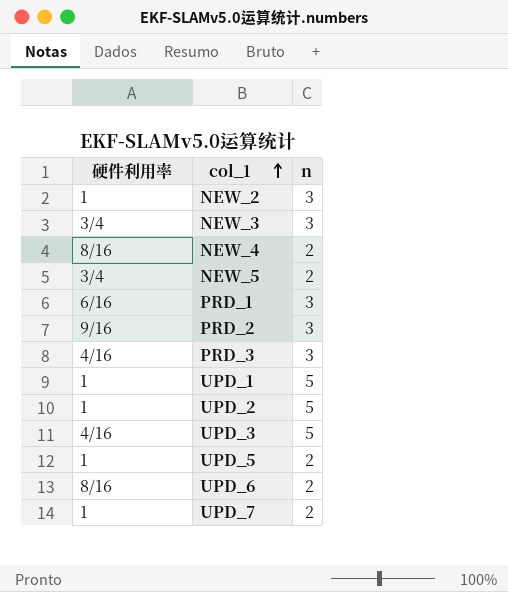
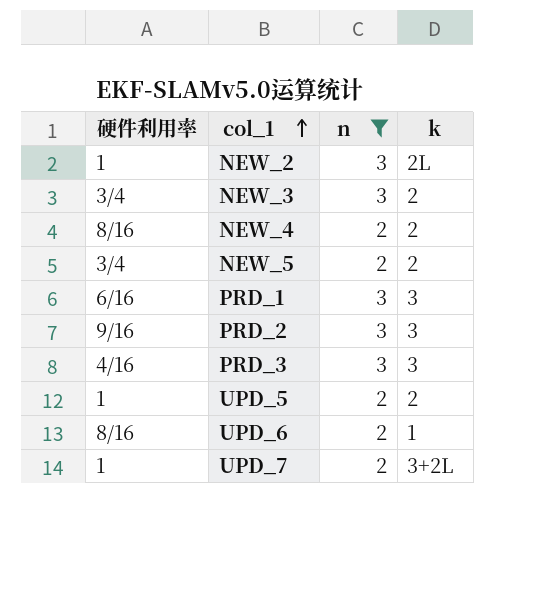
filter: none -> n != 5
column k | position: none -> 4

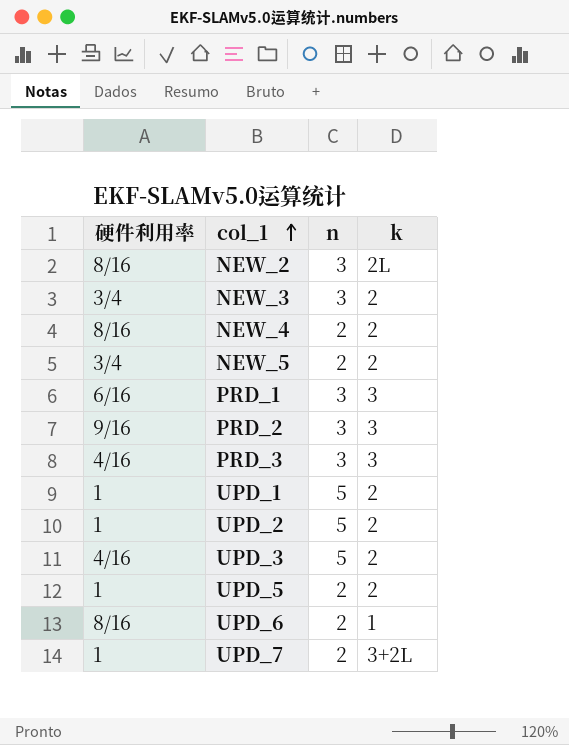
filter: n != 5 -> none
NEW_2 | 硬件利用率: 1 -> 8/16

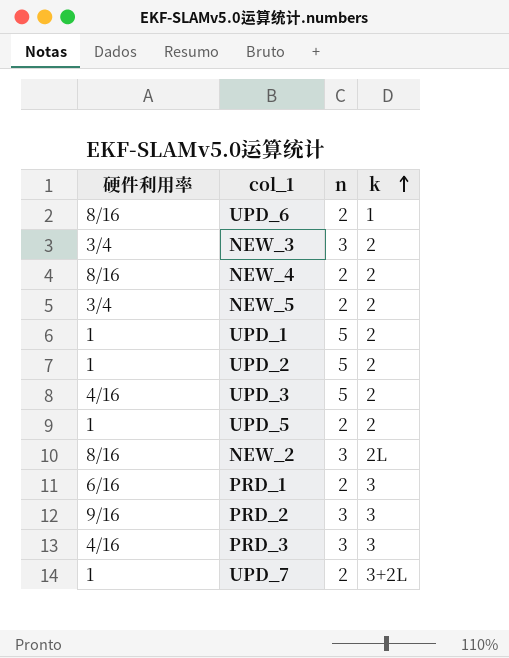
row order: col_1 ascending -> k ascending
PRD_1 | n: 3 -> 2

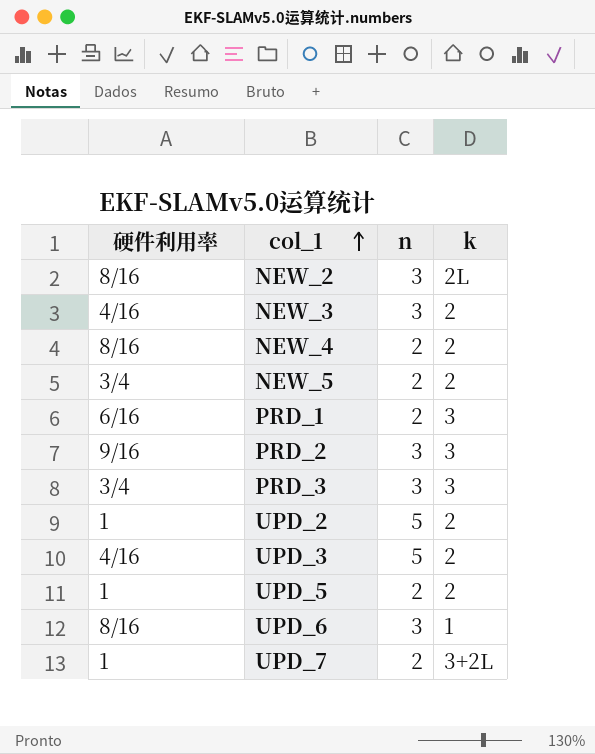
row order: k ascending -> col_1 ascending
row UPD_1: 1 | 5 | 2 -> none
NEW_3 | 硬件利用率: 3/4 -> 4/16
PRD_3 | 硬件利用率: 4/16 -> 3/4
UPD_6 | n: 2 -> 3

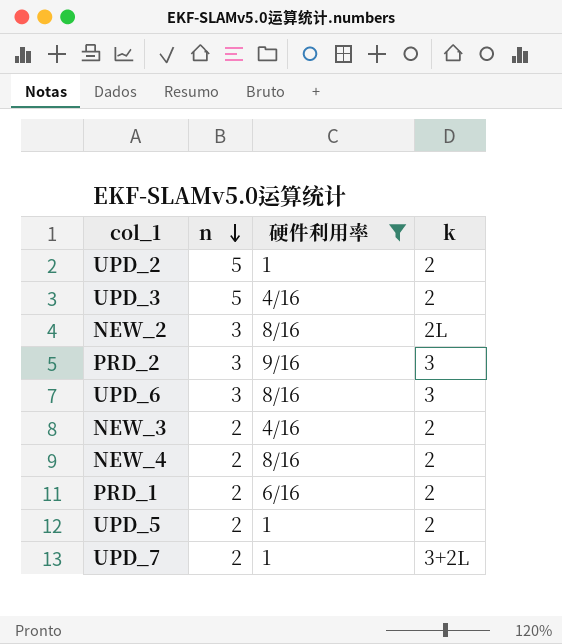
filter: none -> 硬件利用率 != 3/4
row order: col_1 ascending -> n descending
column 硬件利用率 | position: 1 -> 3
UPD_6 | k: 1 -> 3
NEW_3 | n: 3 -> 2
PRD_1 | k: 3 -> 2

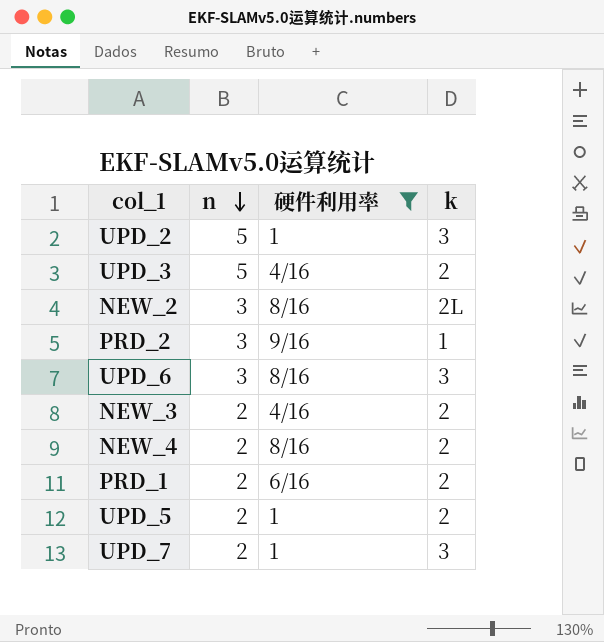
UPD_2 | k: 2 -> 3
PRD_2 | k: 3 -> 1
UPD_7 | k: 3+2L -> 3

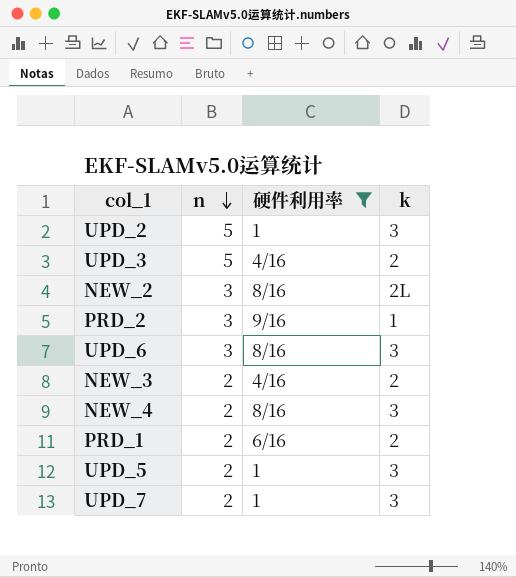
NEW_4 | k: 2 -> 3
UPD_5 | k: 2 -> 3

